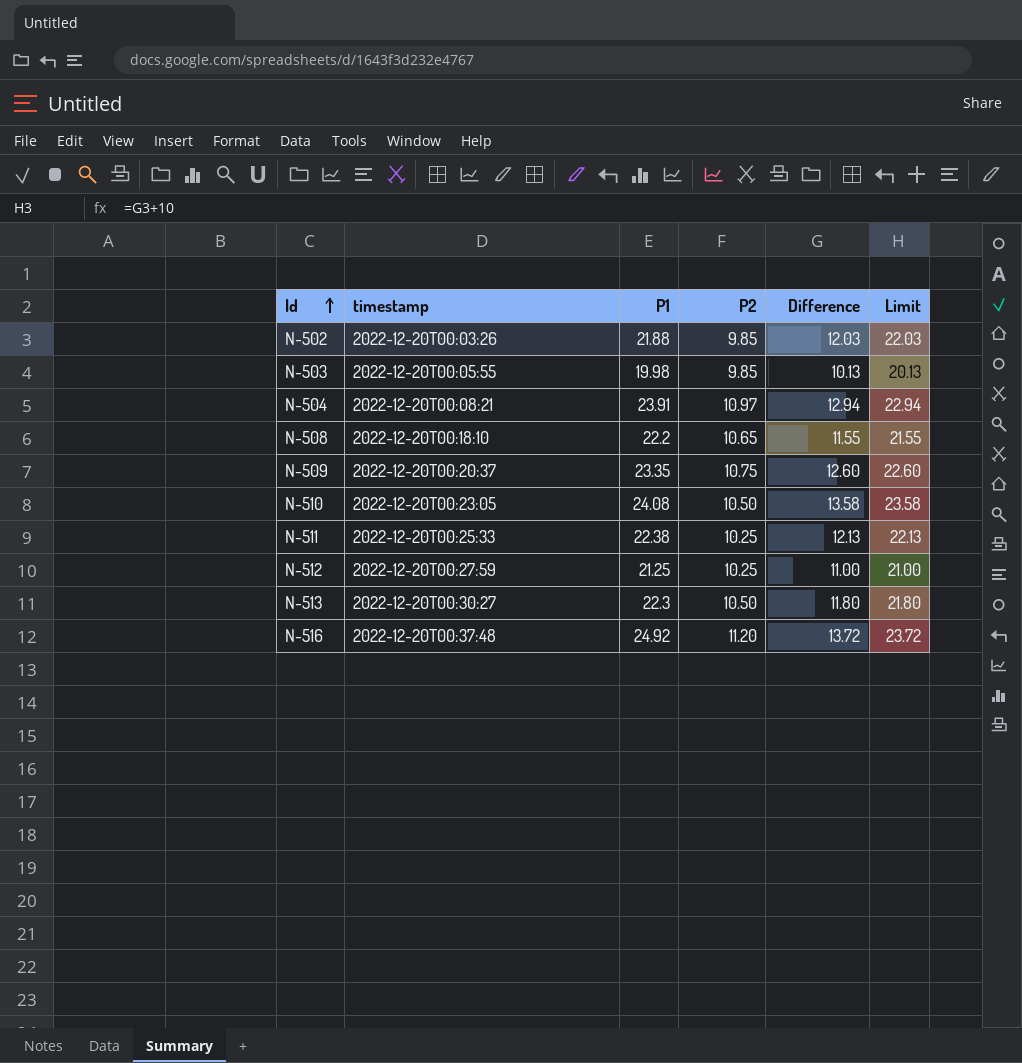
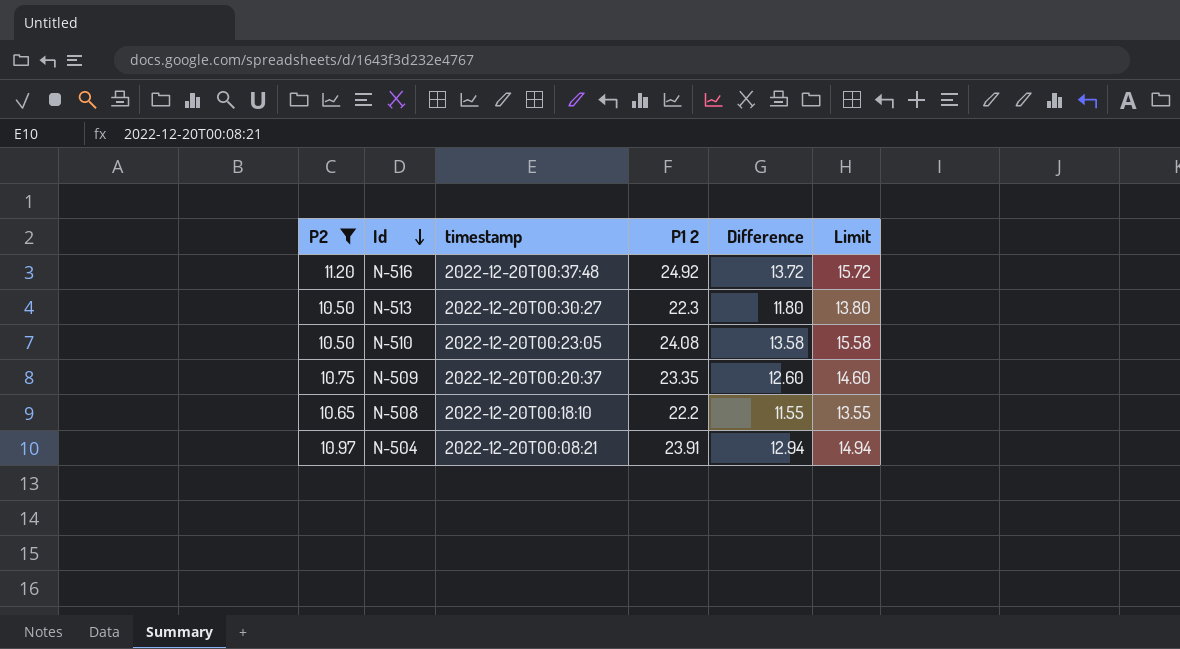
filter: none -> P2 >= 10.50
row order: Id ascending -> Id descending
column P2 | position: 4 -> 1
column name: P1 -> P1 2
column Limit | formula: [Difference] + 10 -> [Difference] + 2

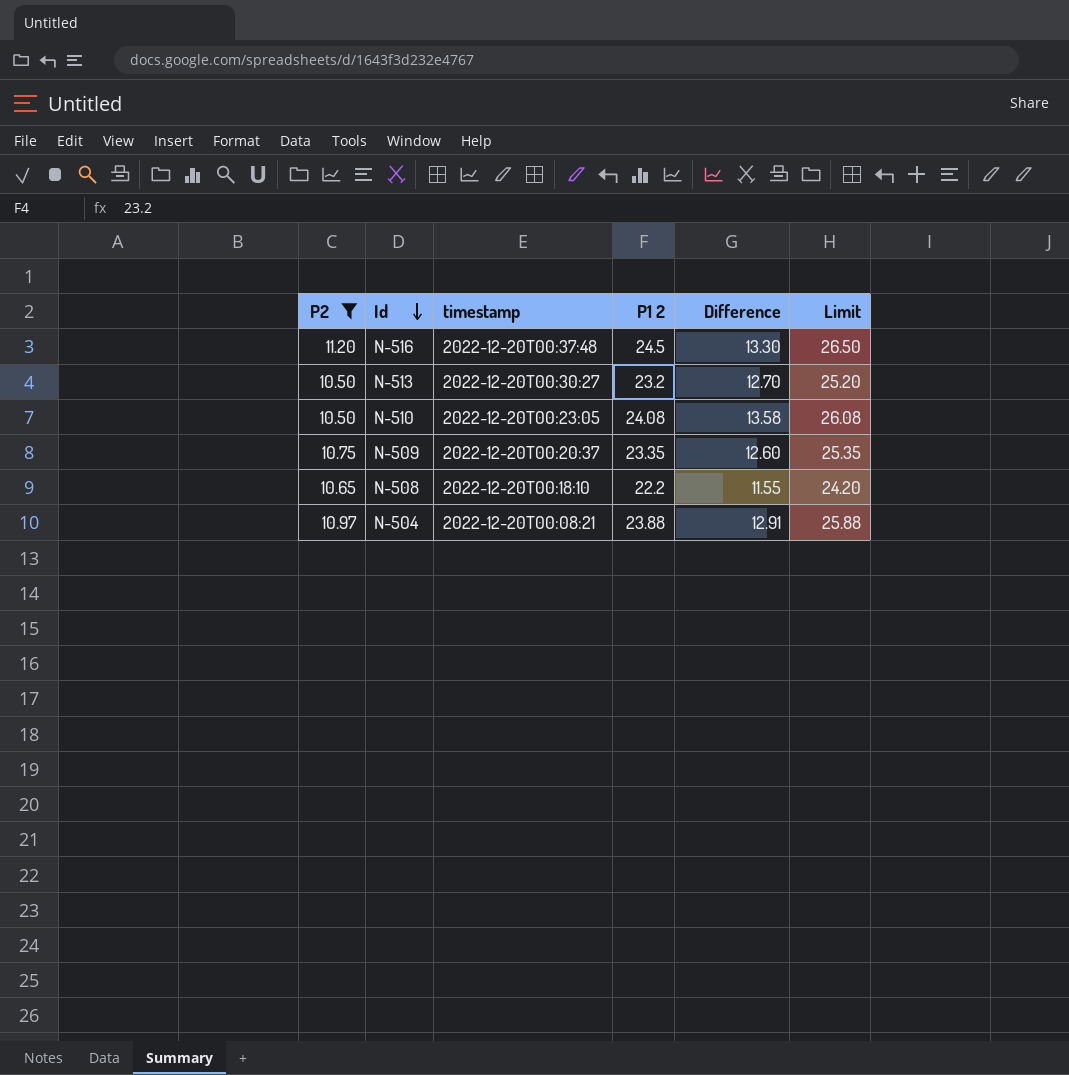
column Limit | formula: [Difference] + 2 -> [P1 2] + 2
N-516 | P1 2: 24.92 -> 24.5
N-516 | Difference: 13.72 -> 13.30
N-513 | P1 2: 22.3 -> 23.2
N-513 | Difference: 11.80 -> 12.70
N-504 | P1 2: 23.91 -> 23.88
N-504 | Difference: 12.94 -> 12.91

